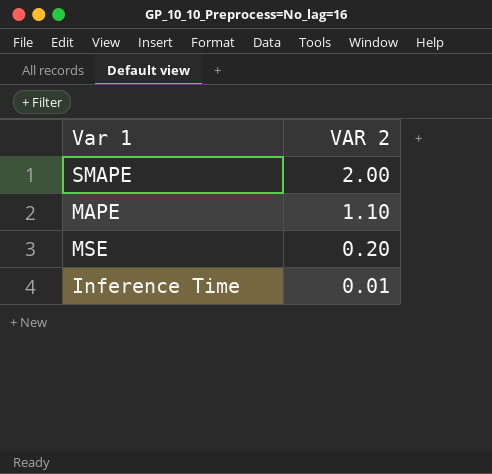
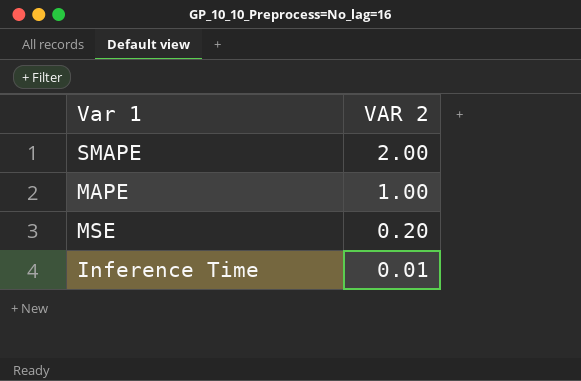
MAPE | VAR 2: 1.10 -> 1.00

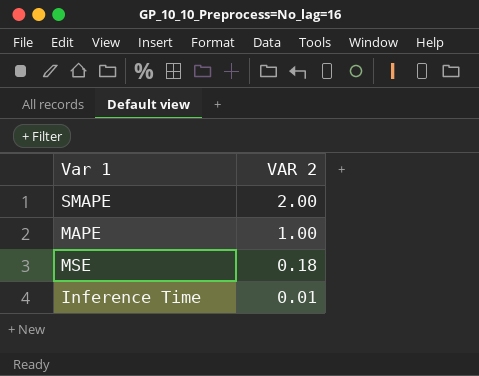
MSE | VAR 2: 0.20 -> 0.18

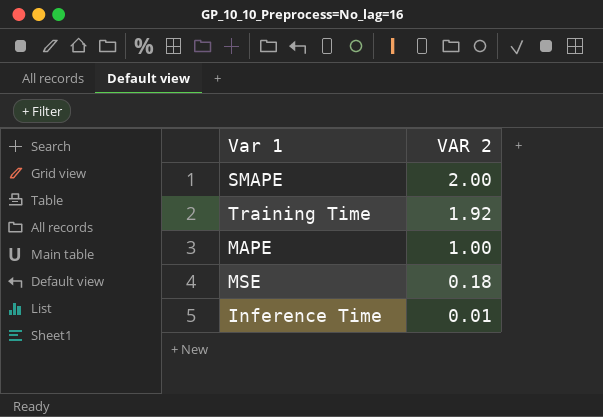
row Training Time: none -> 1.92

